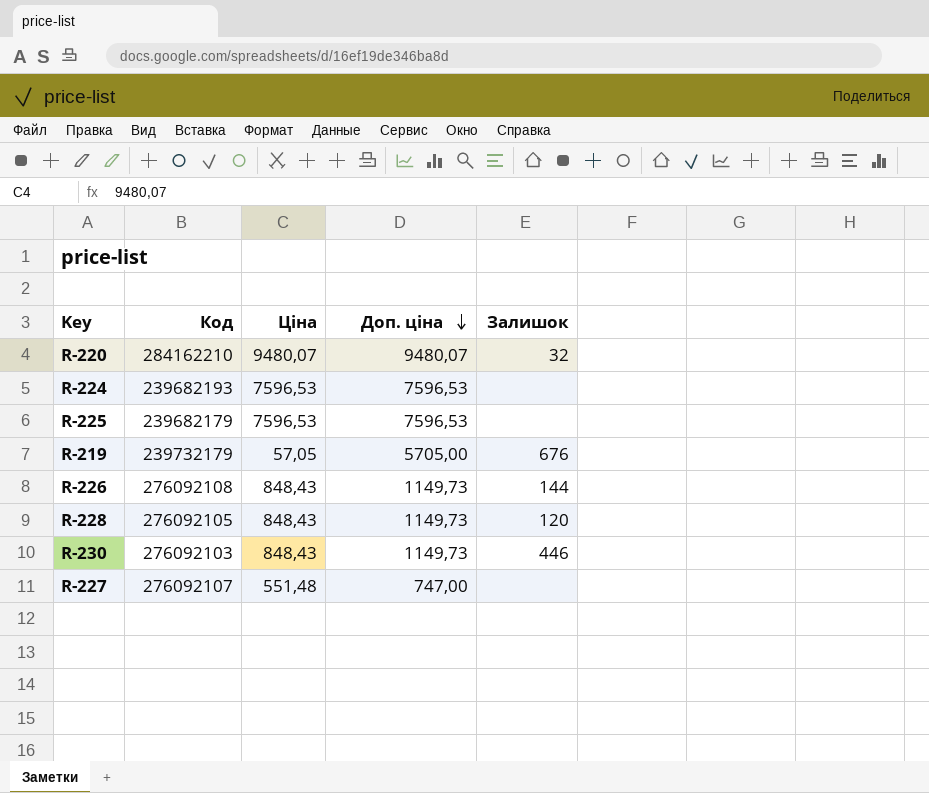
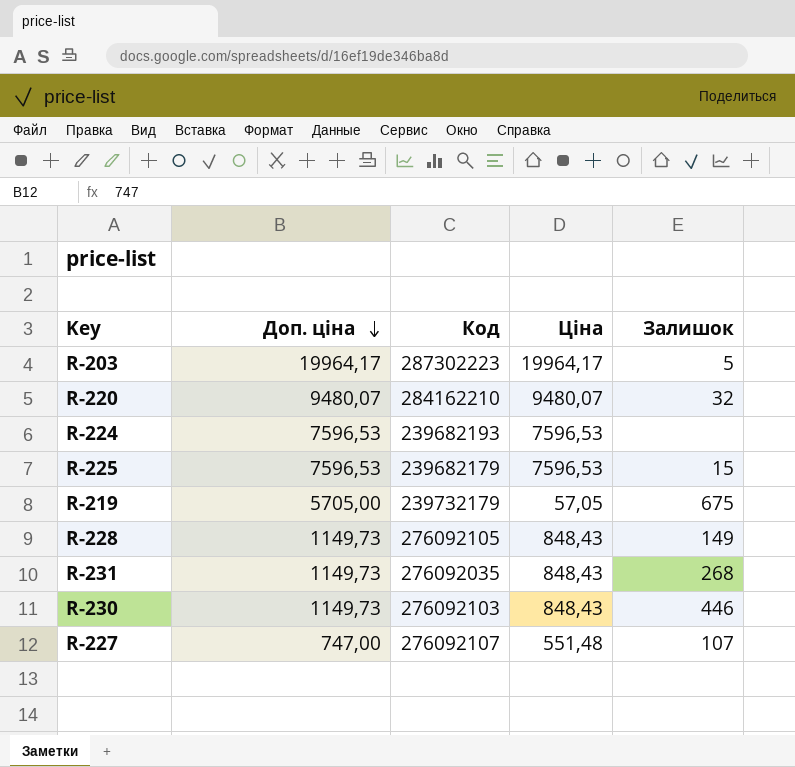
column Доп. ціна | position: 4 -> 2
row R-226: 276092108 | 848,43 | 1149,73 | 144 -> none
row R-203: none -> 19964,17 | 287302223 | 19964,17 | 5
R-225 | Залишок: none -> 15
R-219 | Залишок: 676 -> 675
R-228 | Залишок: 120 -> 149
row R-231: none -> 1149,73 | 276092035 | 848,43 | 268
R-227 | Залишок: none -> 107

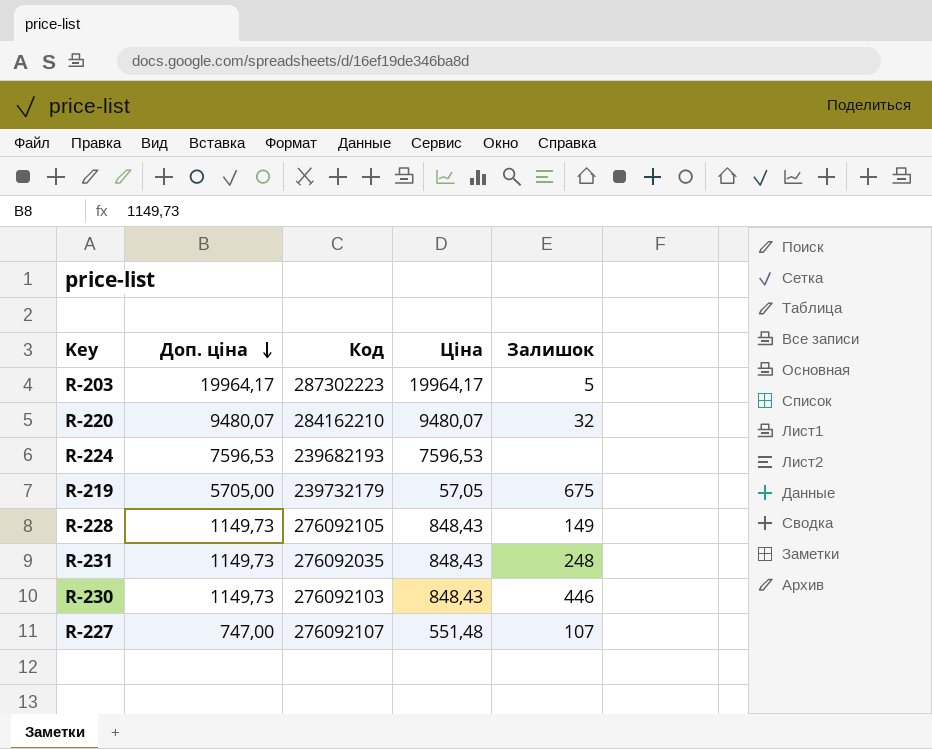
row R-225: 7596,53 | 239682179 | 7596,53 | 15 -> none
R-231 | Залишок: 268 -> 248

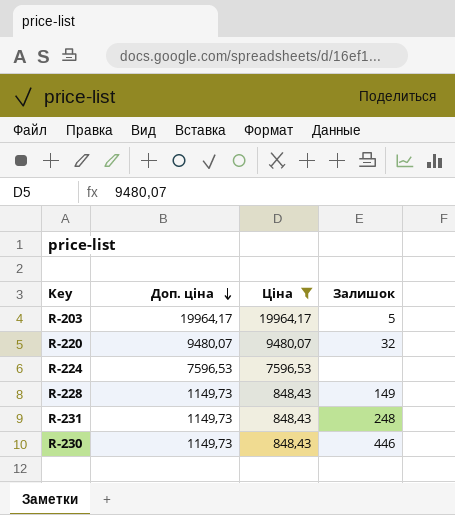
filter: none -> Ціна >= 848,43
column Код | position: 3 -> none

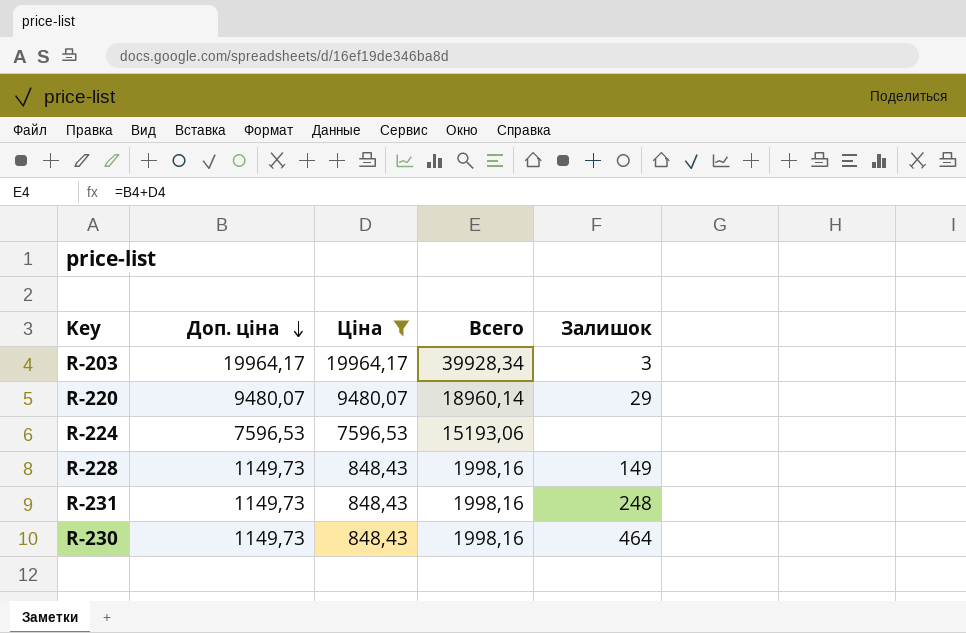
column Всего | formula: none -> [Доп. ціна] + [Ціна]
R-203 | Залишок: 5 -> 3
R-220 | Залишок: 32 -> 29
R-230 | Залишок: 446 -> 464

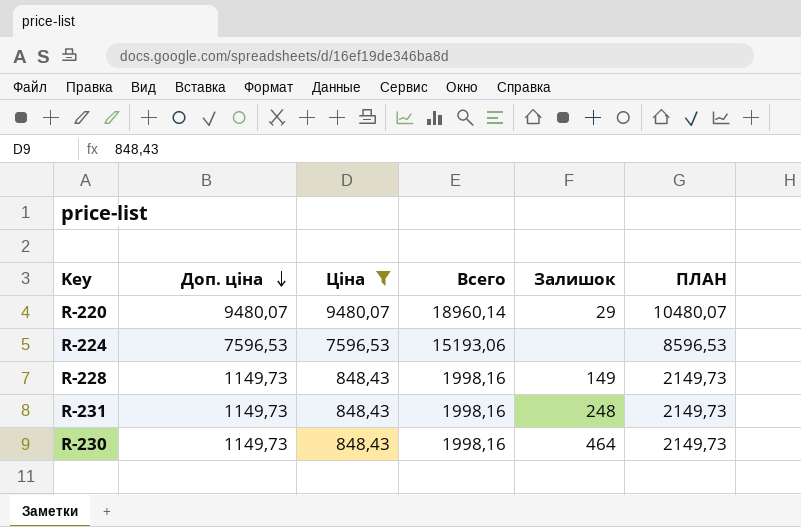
column ПЛАН | formula: none -> [Доп. ціна] + 1000
row R-203: 19964,17 | 19964,17 | 39928,34 | 3 -> none

